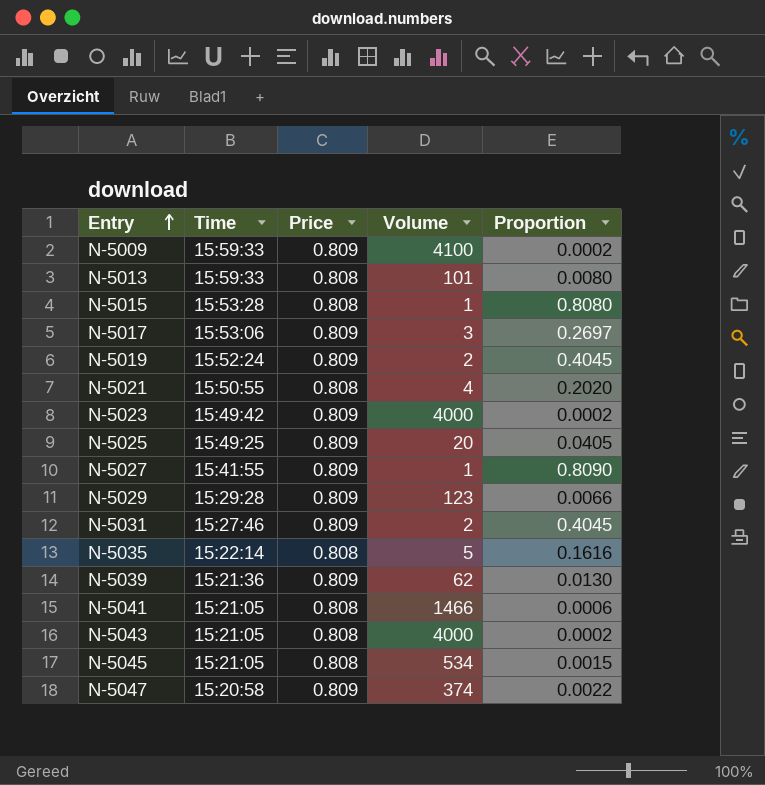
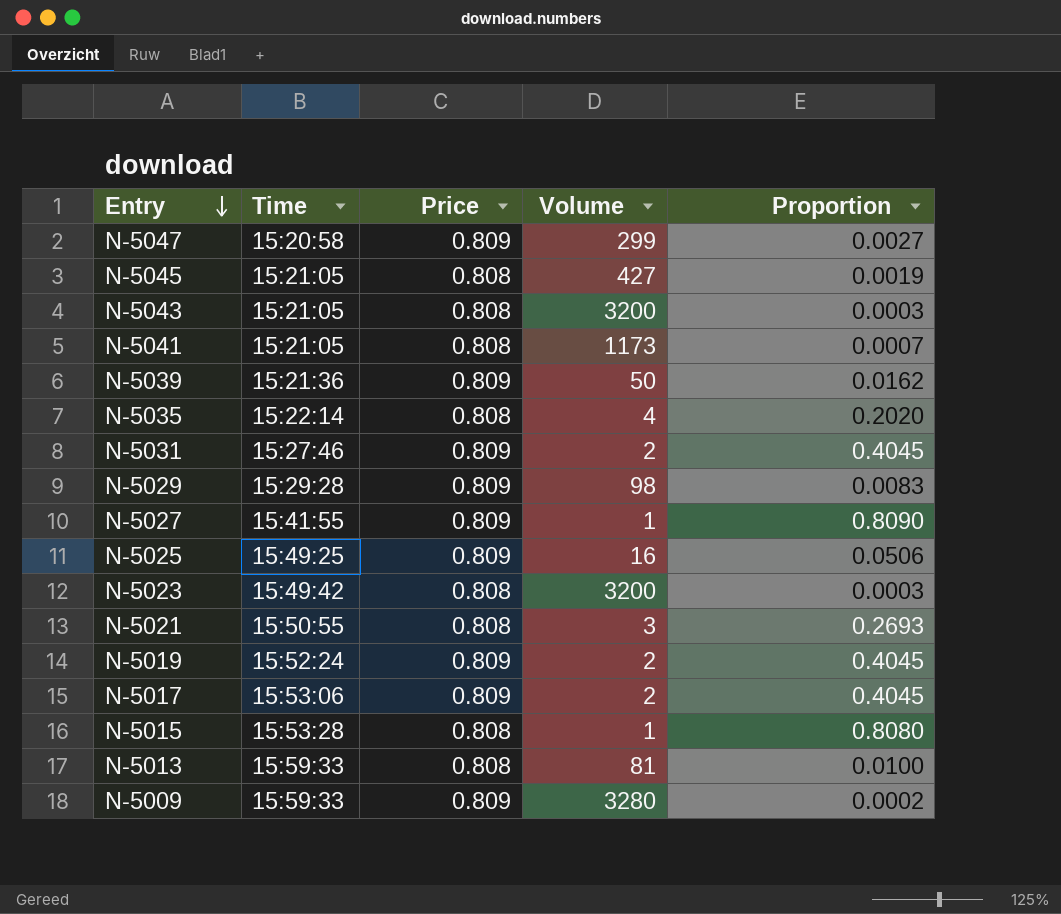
row order: Entry ascending -> Entry descending
N-5047 | Volume: 374 -> 299
N-5047 | Proportion: 0.0022 -> 0.0027
N-5045 | Volume: 534 -> 427
N-5045 | Proportion: 0.0015 -> 0.0019
N-5043 | Volume: 4000 -> 3200
N-5043 | Proportion: 0.0002 -> 0.0003
N-5041 | Volume: 1466 -> 1173
N-5041 | Proportion: 0.0006 -> 0.0007
N-5039 | Volume: 62 -> 50
N-5039 | Proportion: 0.0130 -> 0.0162
N-5035 | Volume: 5 -> 4
N-5035 | Proportion: 0.1616 -> 0.2020
N-5029 | Volume: 123 -> 98
N-5029 | Proportion: 0.0066 -> 0.0083
N-5025 | Volume: 20 -> 16
N-5025 | Proportion: 0.0405 -> 0.0506
N-5023 | Price: 0.809 -> 0.808
N-5023 | Volume: 4000 -> 3200
N-5023 | Proportion: 0.0002 -> 0.0003
N-5021 | Volume: 4 -> 3
N-5021 | Proportion: 0.2020 -> 0.2693
N-5017 | Volume: 3 -> 2
N-5017 | Proportion: 0.2697 -> 0.4045
N-5013 | Volume: 101 -> 81
N-5013 | Proportion: 0.0080 -> 0.0100
N-5009 | Volume: 4100 -> 3280

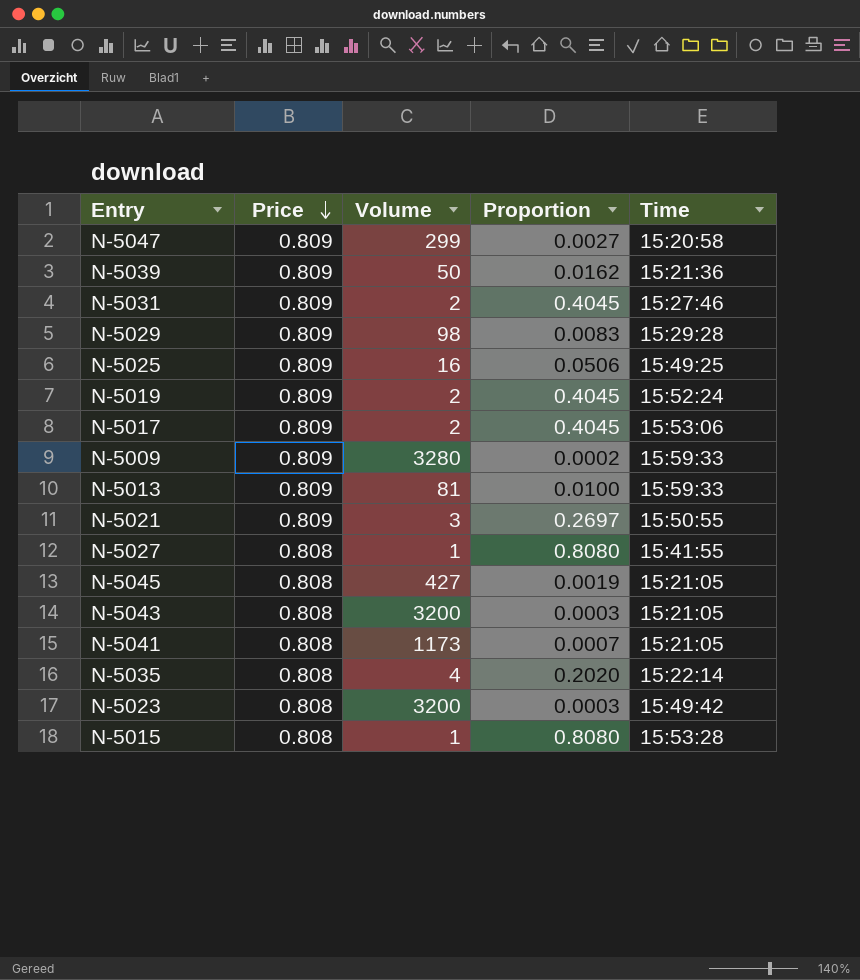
row order: Entry descending -> Price descending
column Time | position: 2 -> 5
N-5013 | Price: 0.808 -> 0.809
N-5021 | Price: 0.808 -> 0.809
N-5021 | Proportion: 0.2693 -> 0.2697
N-5027 | Price: 0.809 -> 0.808
N-5027 | Proportion: 0.8090 -> 0.8080

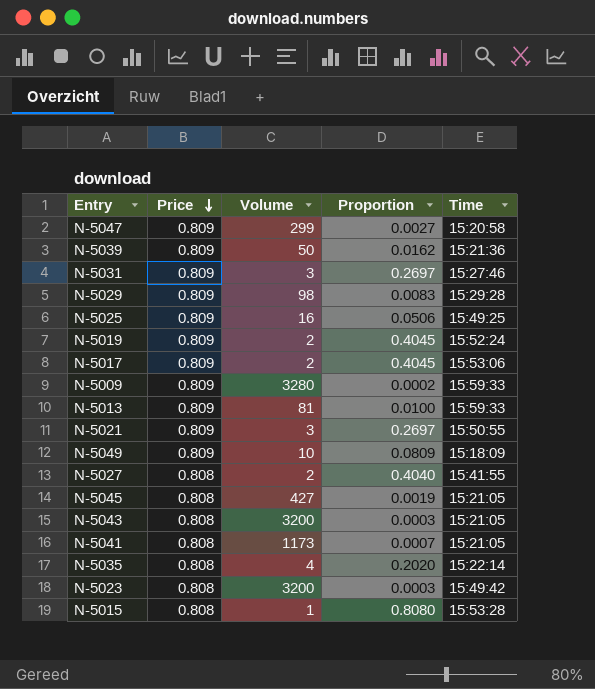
N-5031 | Volume: 2 -> 3
N-5031 | Proportion: 0.4045 -> 0.2697
row N-5049: none -> 0.809 | 10 | 0.0809 | 15:18:09
N-5027 | Volume: 1 -> 2
N-5027 | Proportion: 0.8080 -> 0.4040

